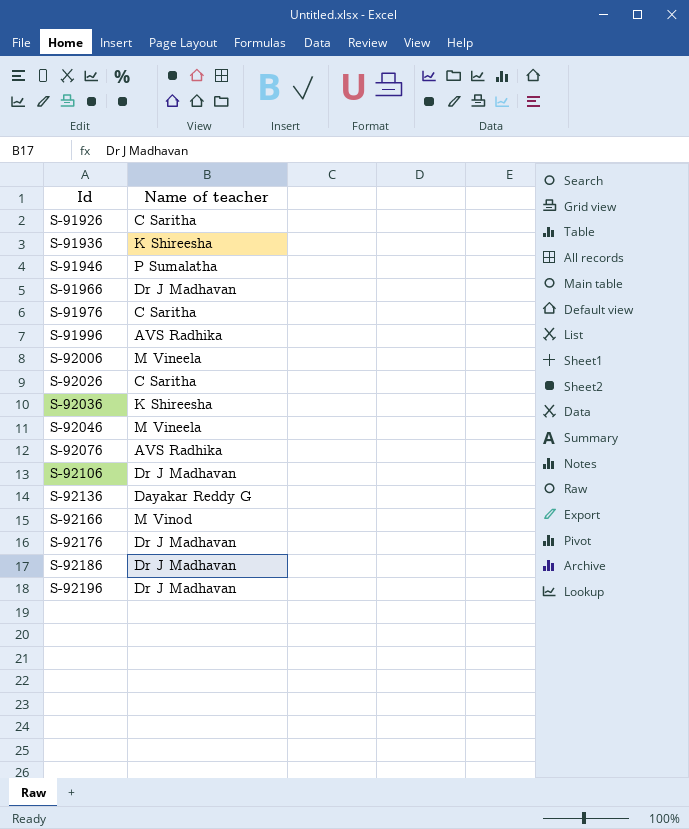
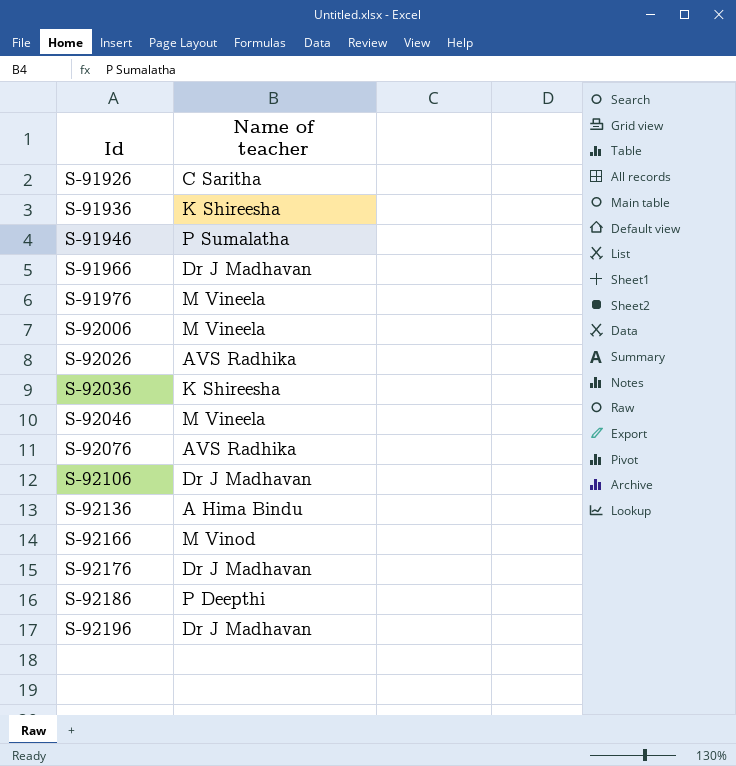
row S-91996: AVS Radhika -> none
S-91976 | Name of teacher: C Saritha -> M Vineela
S-92026 | Name of teacher: C Saritha -> AVS Radhika
S-92136 | Name of teacher: Dayakar Reddy G -> A Hima Bindu
S-92186 | Name of teacher: Dr J Madhavan -> P Deepthi

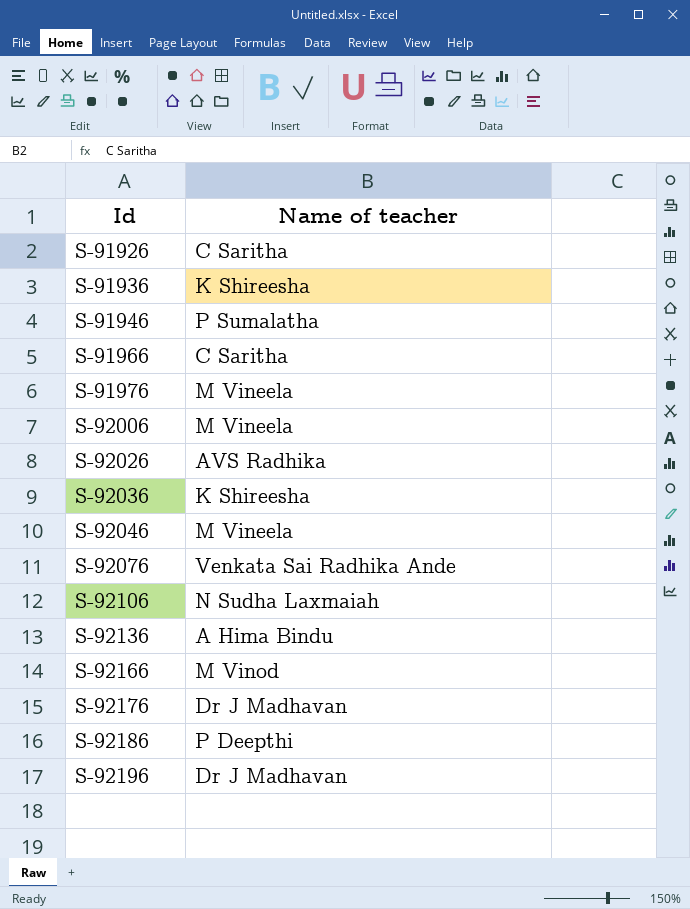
S-91966 | Name of teacher: Dr J Madhavan -> C Saritha
S-92076 | Name of teacher: AVS Radhika -> Venkata Sai Radhika Ande
S-92106 | Name of teacher: Dr J Madhavan -> N Sudha Laxmaiah

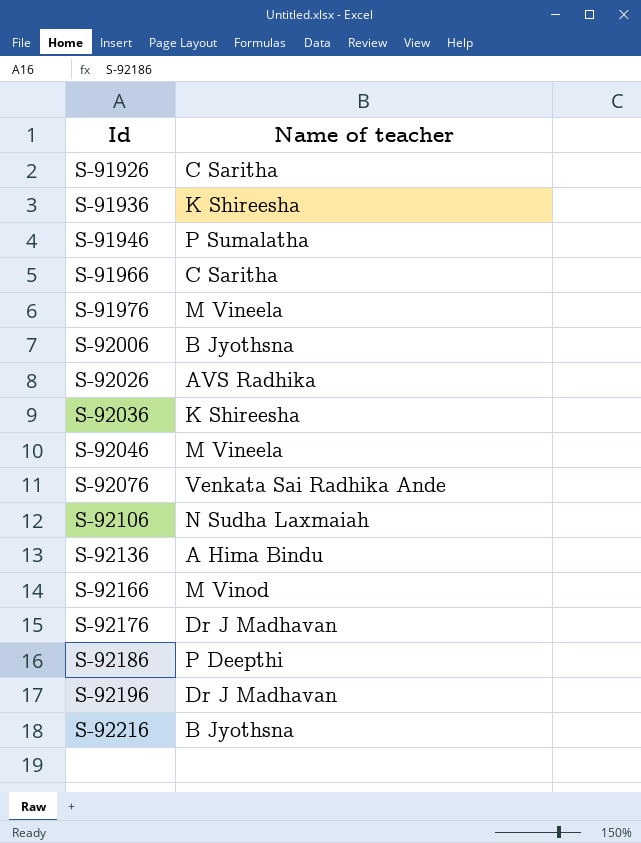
S-92006 | Name of teacher: M Vineela -> B Jyothsna
row S-92216: none -> B Jyothsna

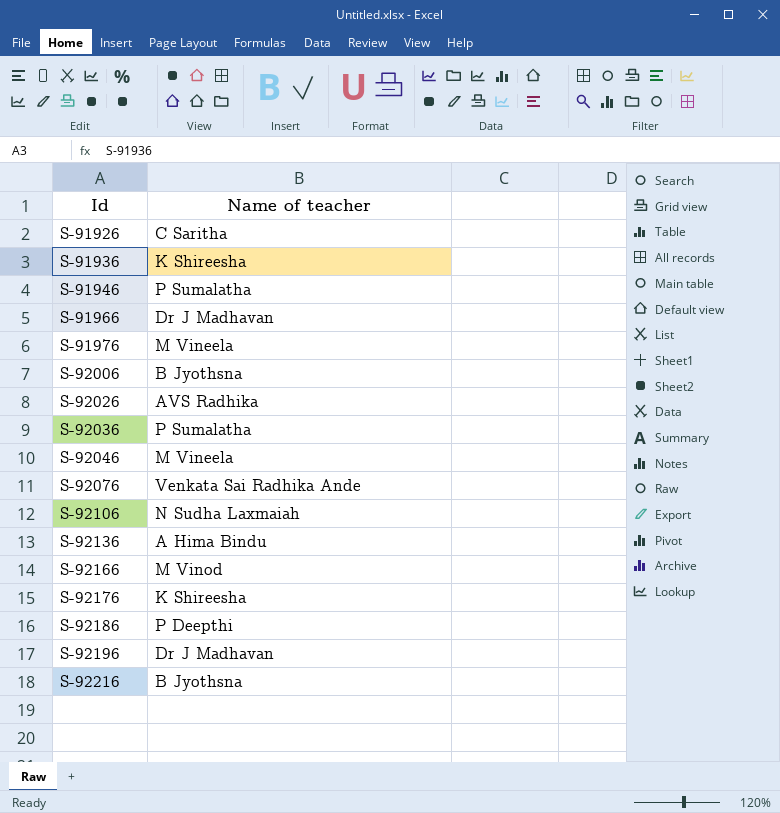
S-91966 | Name of teacher: C Saritha -> Dr J Madhavan
S-92036 | Name of teacher: K Shireesha -> P Sumalatha
S-92176 | Name of teacher: Dr J Madhavan -> K Shireesha

